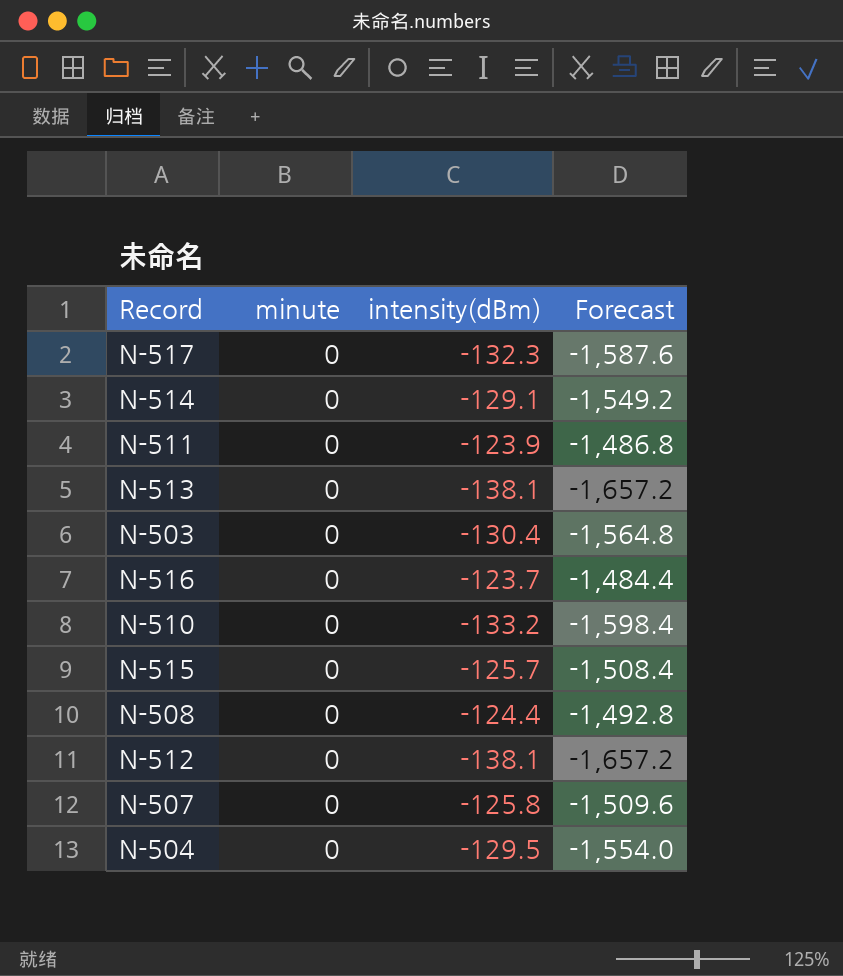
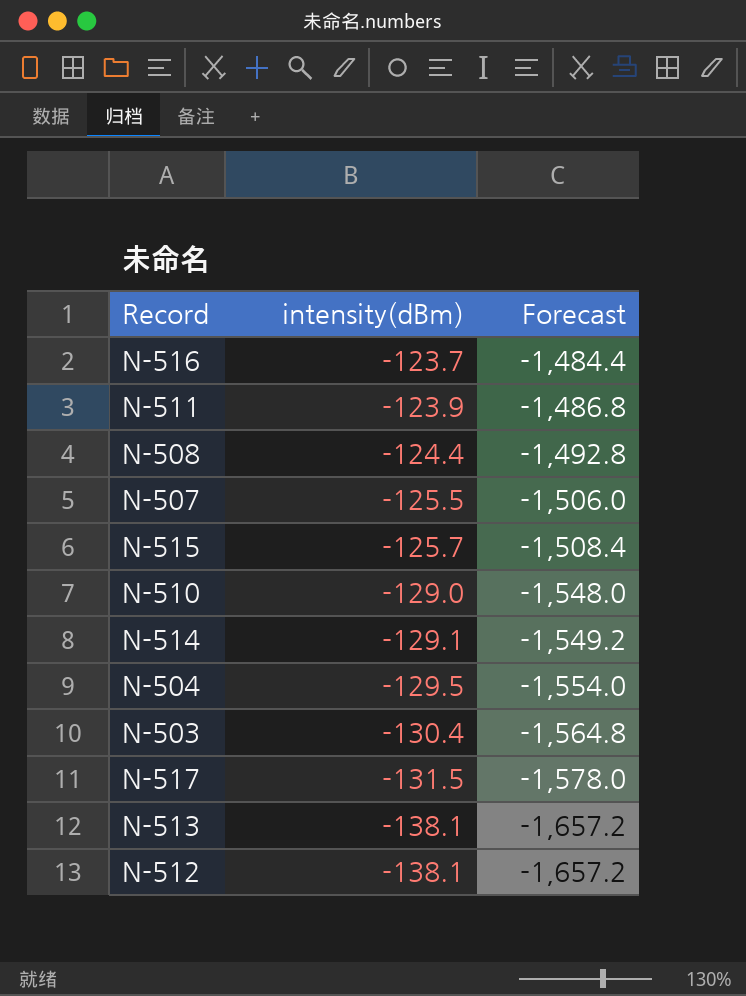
row order: none -> intensity(dBm) descending
column minute | position: 2 -> none
N-507 | intensity(dBm): -125.8 -> -125.5
N-507 | Forecast: -1,509.6 -> -1,506.0
N-510 | intensity(dBm): -133.2 -> -129.0
N-510 | Forecast: -1,598.4 -> -1,548.0
N-517 | intensity(dBm): -132.3 -> -131.5
N-517 | Forecast: -1,587.6 -> -1,578.0

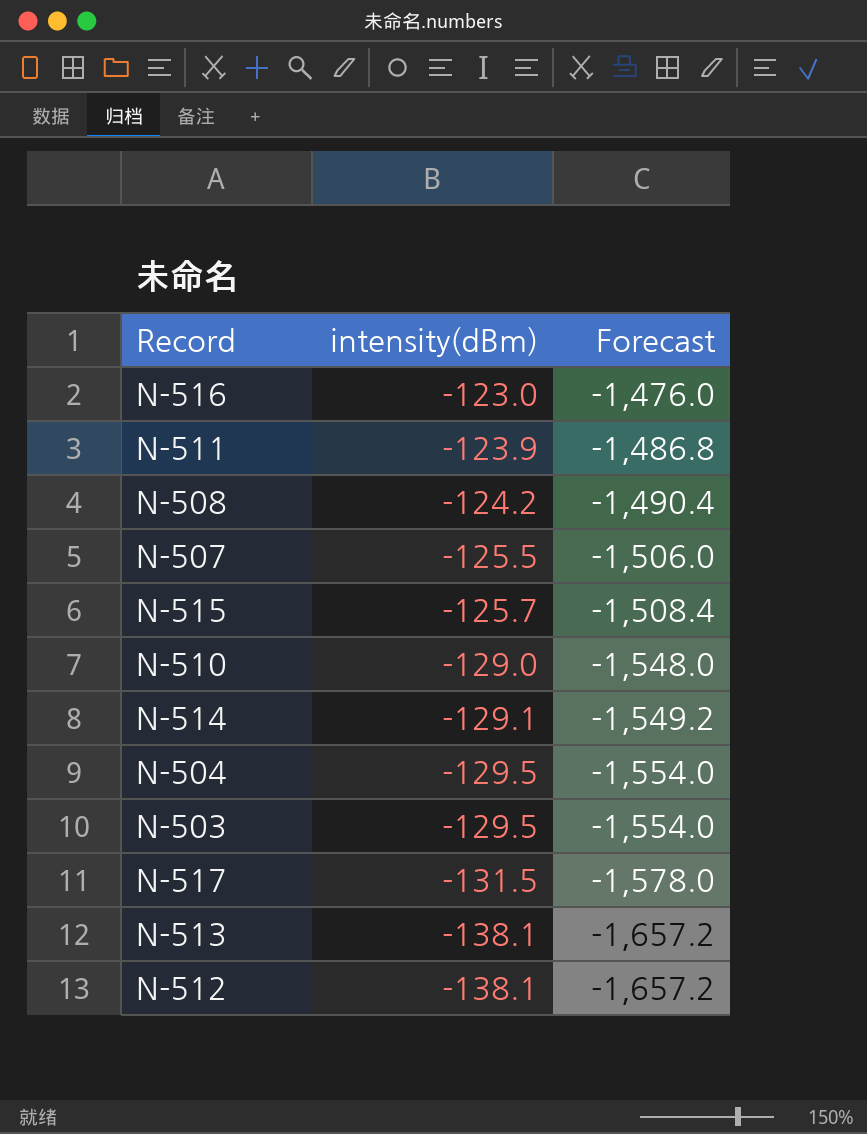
N-516 | intensity(dBm): -123.7 -> -123.0
N-516 | Forecast: -1,484.4 -> -1,476.0
N-508 | intensity(dBm): -124.4 -> -124.2
N-508 | Forecast: -1,492.8 -> -1,490.4
N-503 | intensity(dBm): -130.4 -> -129.5
N-503 | Forecast: -1,564.8 -> -1,554.0

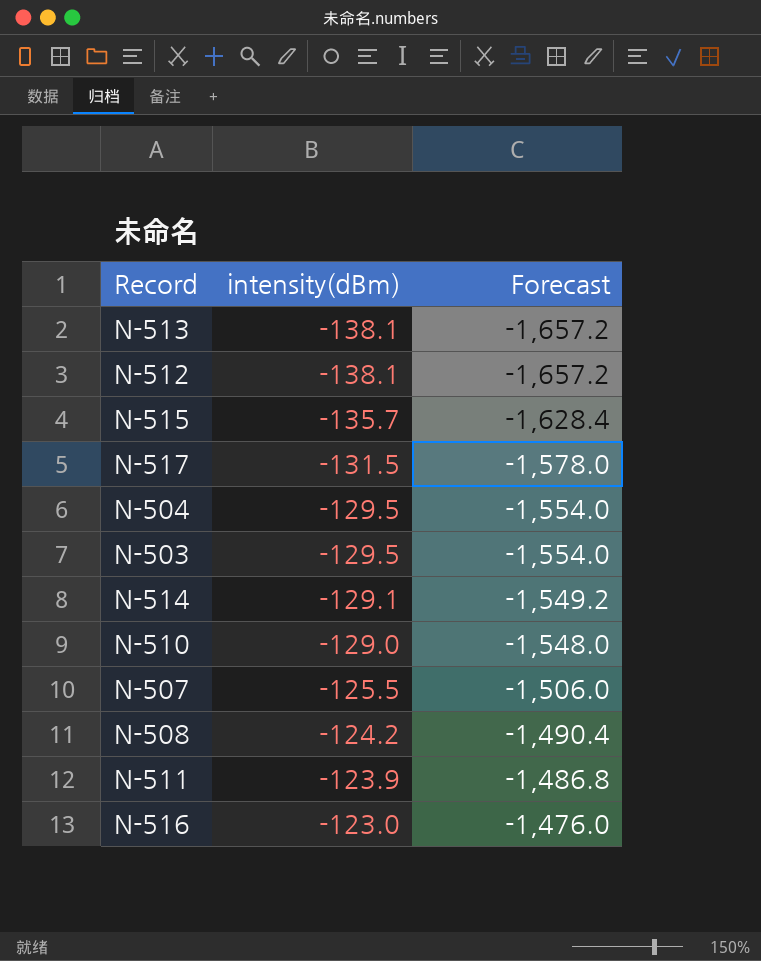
row order: intensity(dBm) descending -> intensity(dBm) ascending
N-515 | intensity(dBm): -125.7 -> -135.7
N-515 | Forecast: -1,508.4 -> -1,628.4

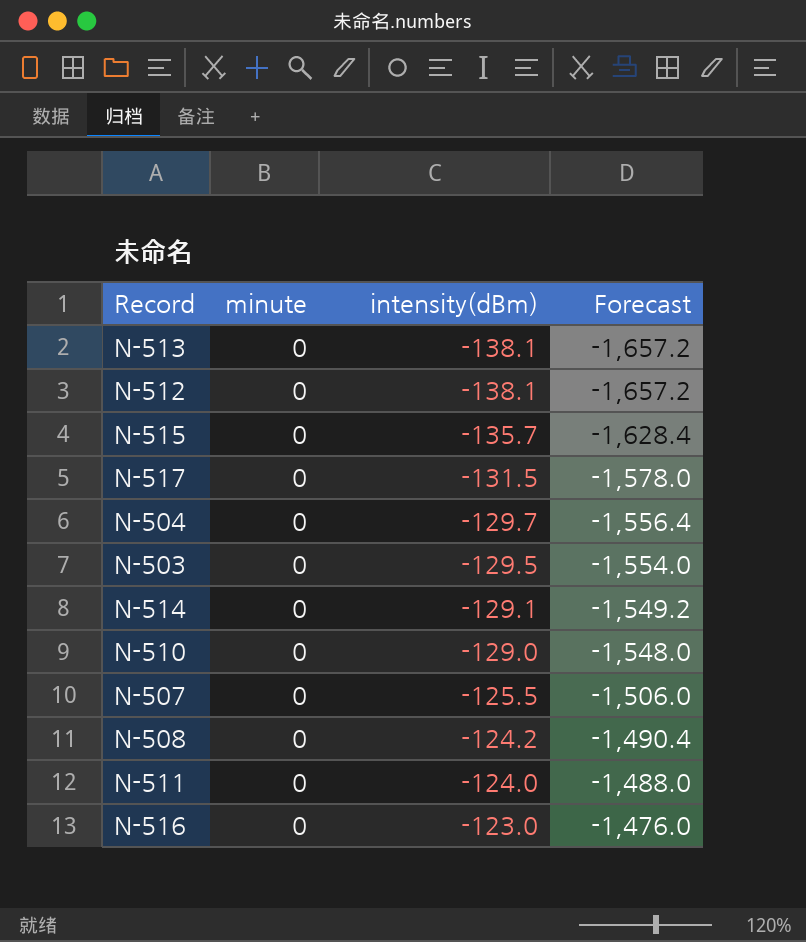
column minute | position: none -> 2
N-504 | intensity(dBm): -129.5 -> -129.7
N-504 | Forecast: -1,554.0 -> -1,556.4
N-511 | intensity(dBm): -123.9 -> -124.0
N-511 | Forecast: -1,486.8 -> -1,488.0

